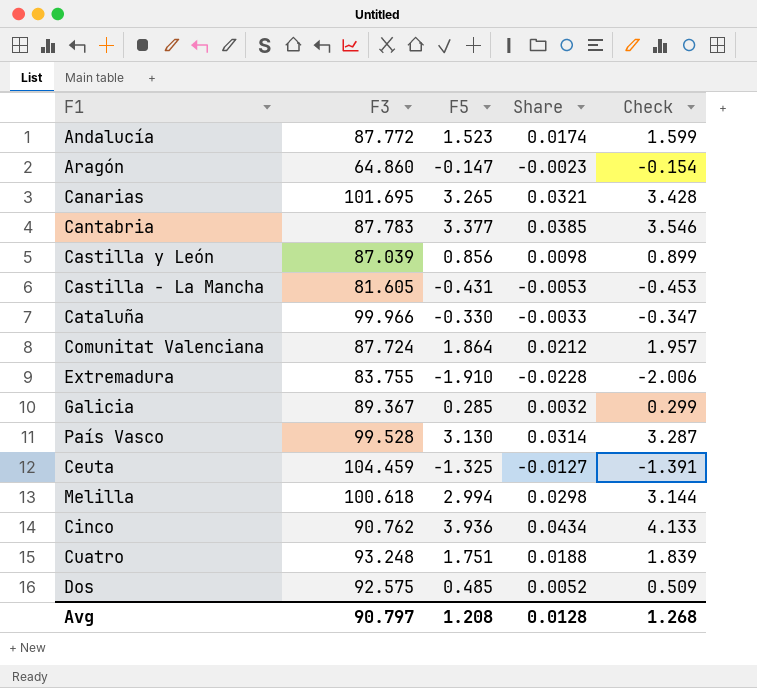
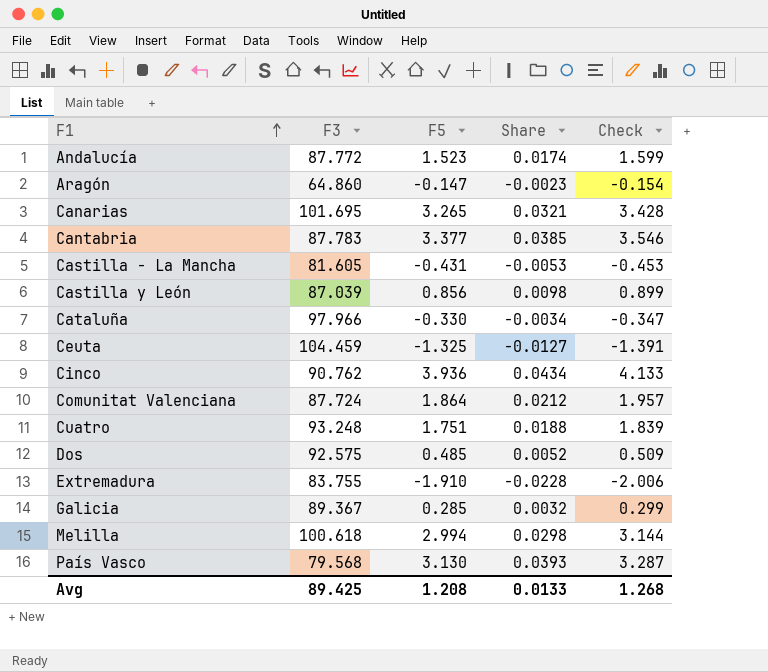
row order: none -> F1 ascending
Cataluña | F3: 99.966 -> 97.966
Cataluña | Share: -0.0033 -> -0.0034
País Vasco | F3: 99.528 -> 79.568
País Vasco | Share: 0.0314 -> 0.0393
Avg | F3: 90.797 -> 89.425
Avg | Share: 0.0128 -> 0.0133

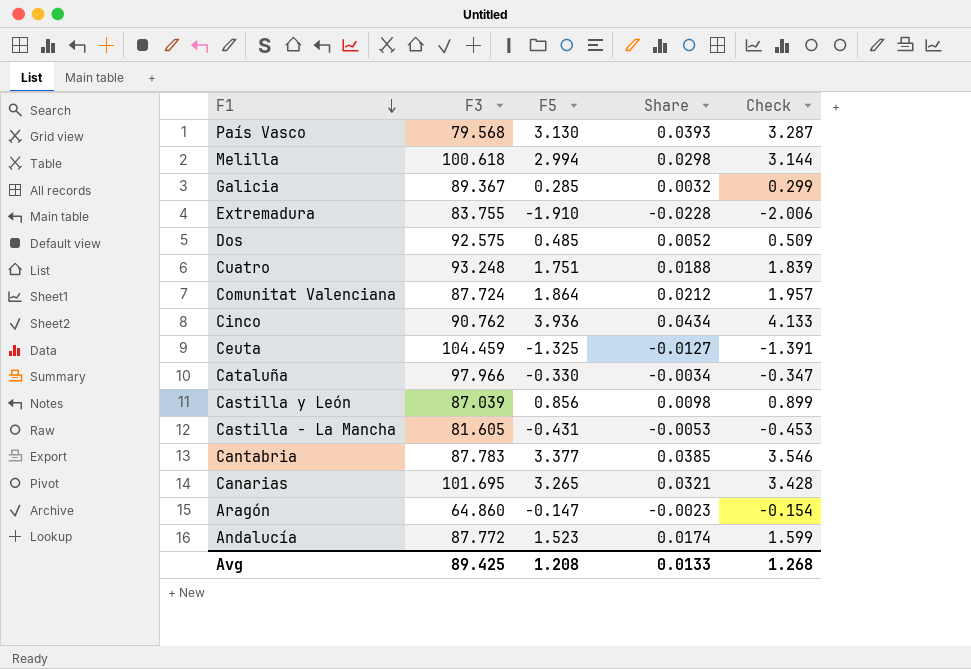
row order: F1 ascending -> F1 descending

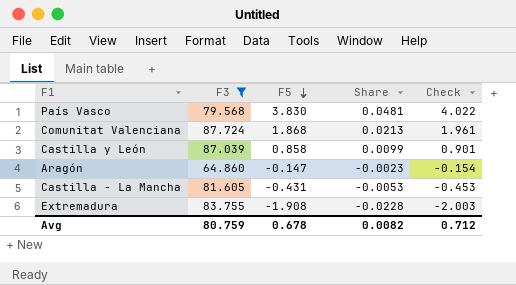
filter: none -> F3 <= 87.724
row order: F1 descending -> F5 descending
País Vasco | F5: 3.130 -> 3.830
País Vasco | Share: 0.0393 -> 0.0481
País Vasco | Check: 3.287 -> 4.022
Comunitat Valenciana | F5: 1.864 -> 1.868
Comunitat Valenciana | Share: 0.0212 -> 0.0213
Comunitat Valenciana | Check: 1.957 -> 1.961
Castilla y León | F5: 0.856 -> 0.858
Castilla y León | Share: 0.0098 -> 0.0099
Castilla y León | Check: 0.899 -> 0.901
Extremadura | F5: -1.910 -> -1.908
Extremadura | Check: -2.006 -> -2.003
Avg | F3: 89.425 -> 80.759
Avg | F5: 1.208 -> 0.678
Avg | Share: 0.0133 -> 0.0082
Avg | Check: 1.268 -> 0.712

